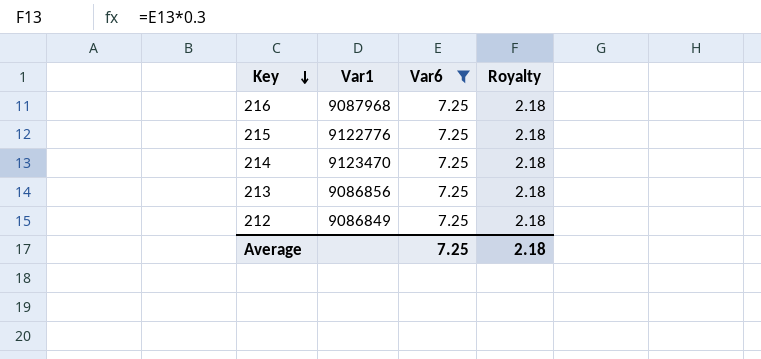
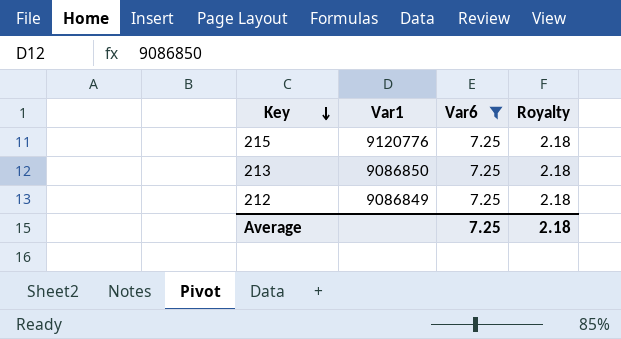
row 216: 9087968 | 7.25 | 2.18 -> none
row 214: 9123470 | 7.25 | 2.18 -> none
215 | Var1: 9122776 -> 9120776
213 | Var1: 9086856 -> 9086850

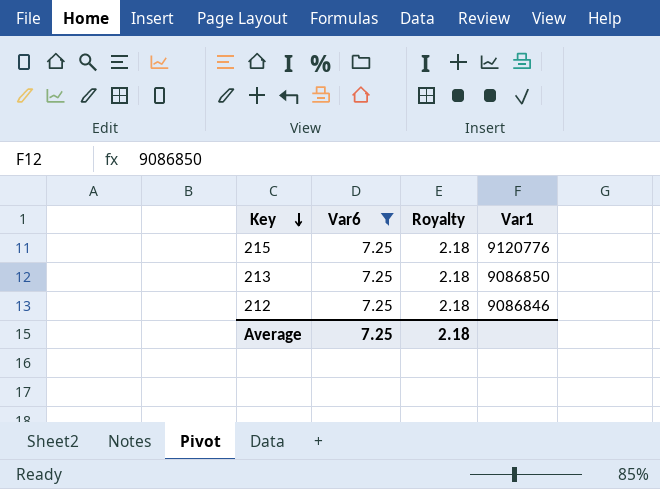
column Var1 | position: 2 -> 4
212 | Var1: 9086849 -> 9086846

